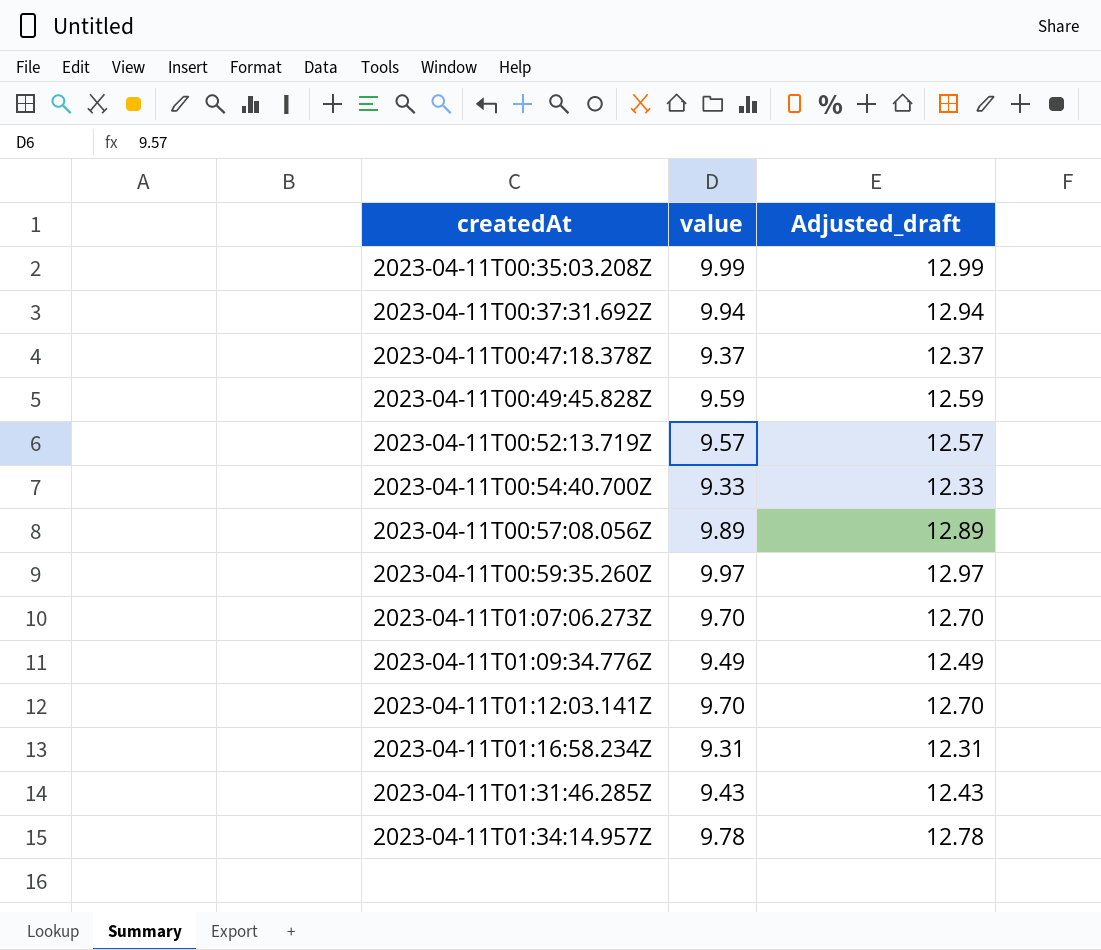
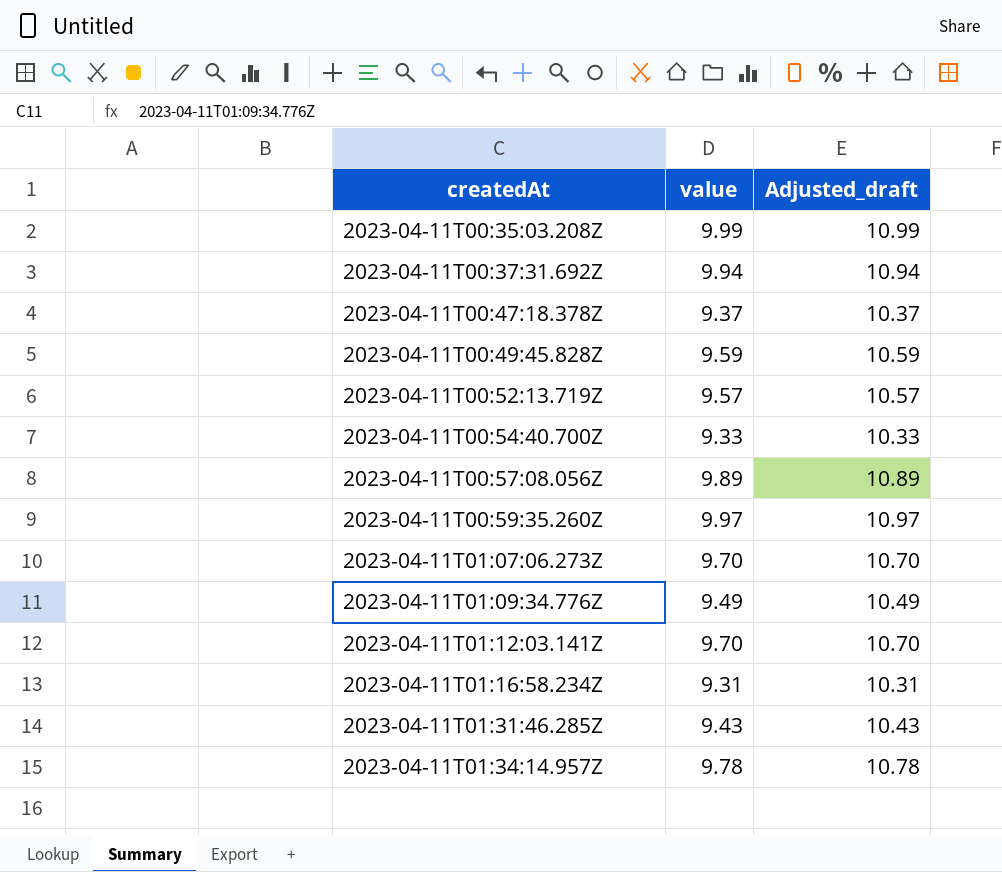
column Adjusted_draft | formula: [value] + 3 -> [value] + 1

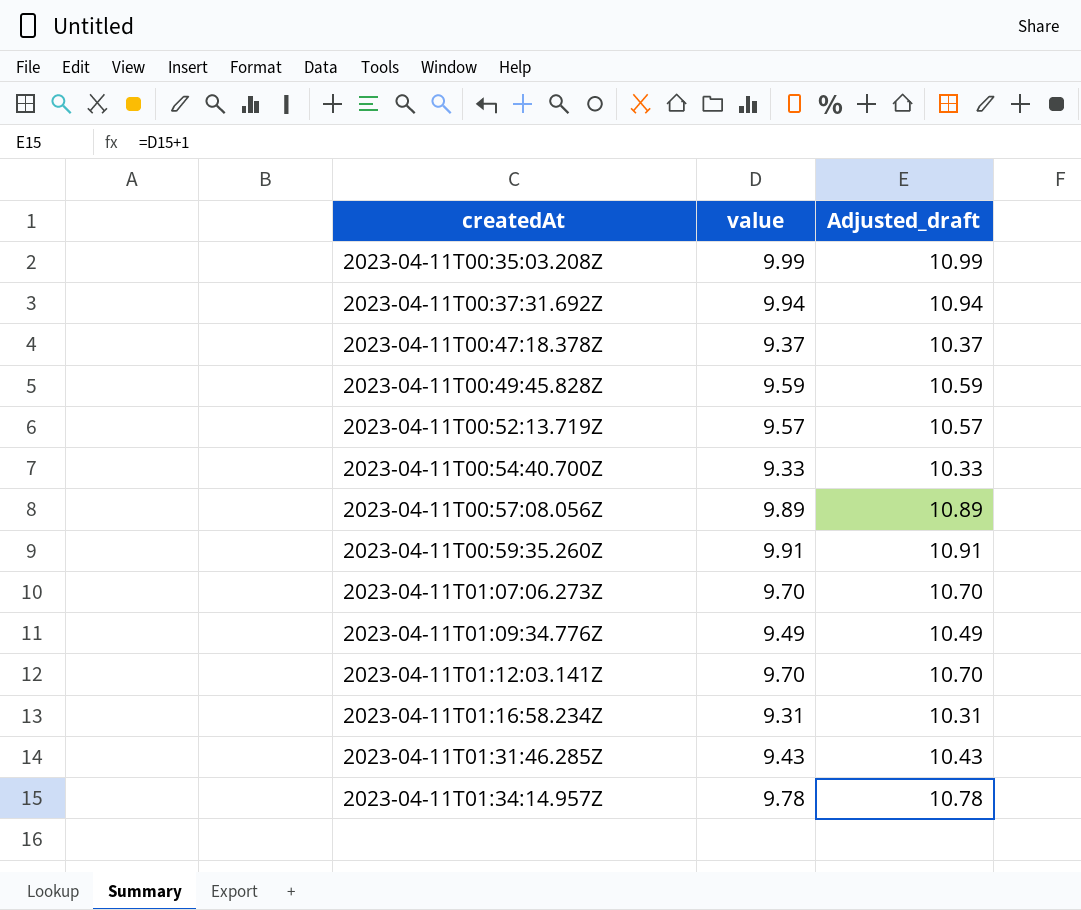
2023-04-11T00:59:35.260Z | value: 9.97 -> 9.91
2023-04-11T00:59:35.260Z | Adjusted_draft: 10.97 -> 10.91

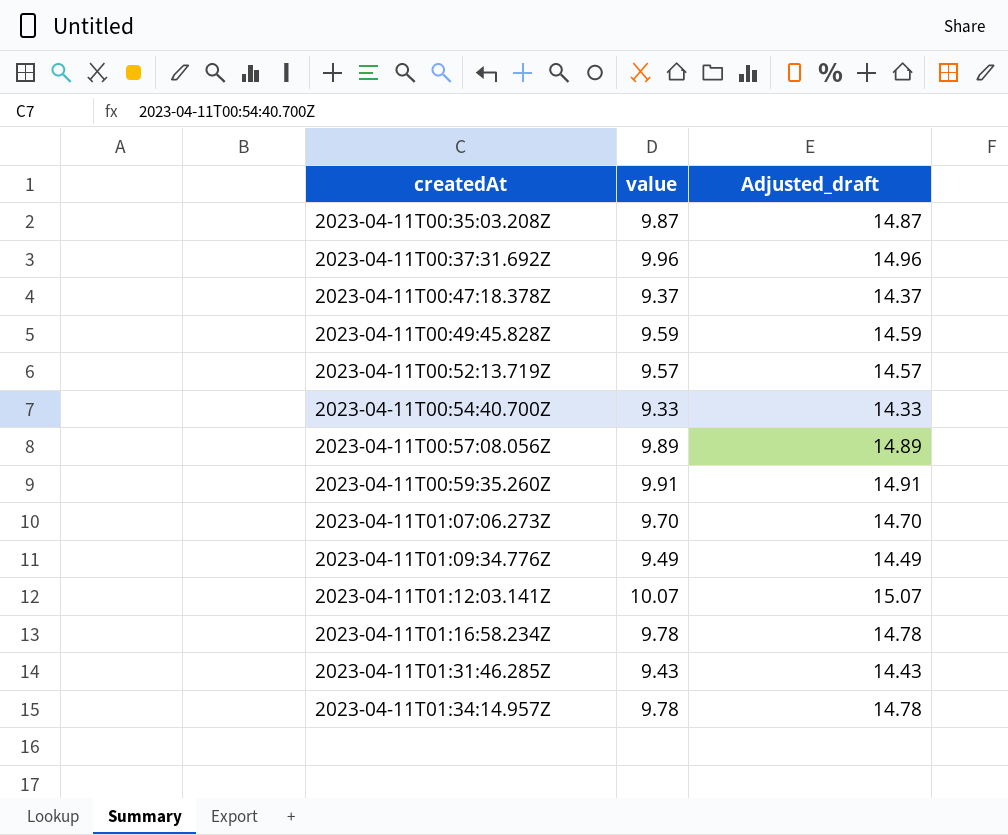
column Adjusted_draft | formula: [value] + 1 -> [value] + 5
2023-04-11T00:35:03.208Z | value: 9.99 -> 9.87
2023-04-11T00:37:31.692Z | value: 9.94 -> 9.96
2023-04-11T01:12:03.141Z | value: 9.70 -> 10.07
2023-04-11T01:16:58.234Z | value: 9.31 -> 9.78

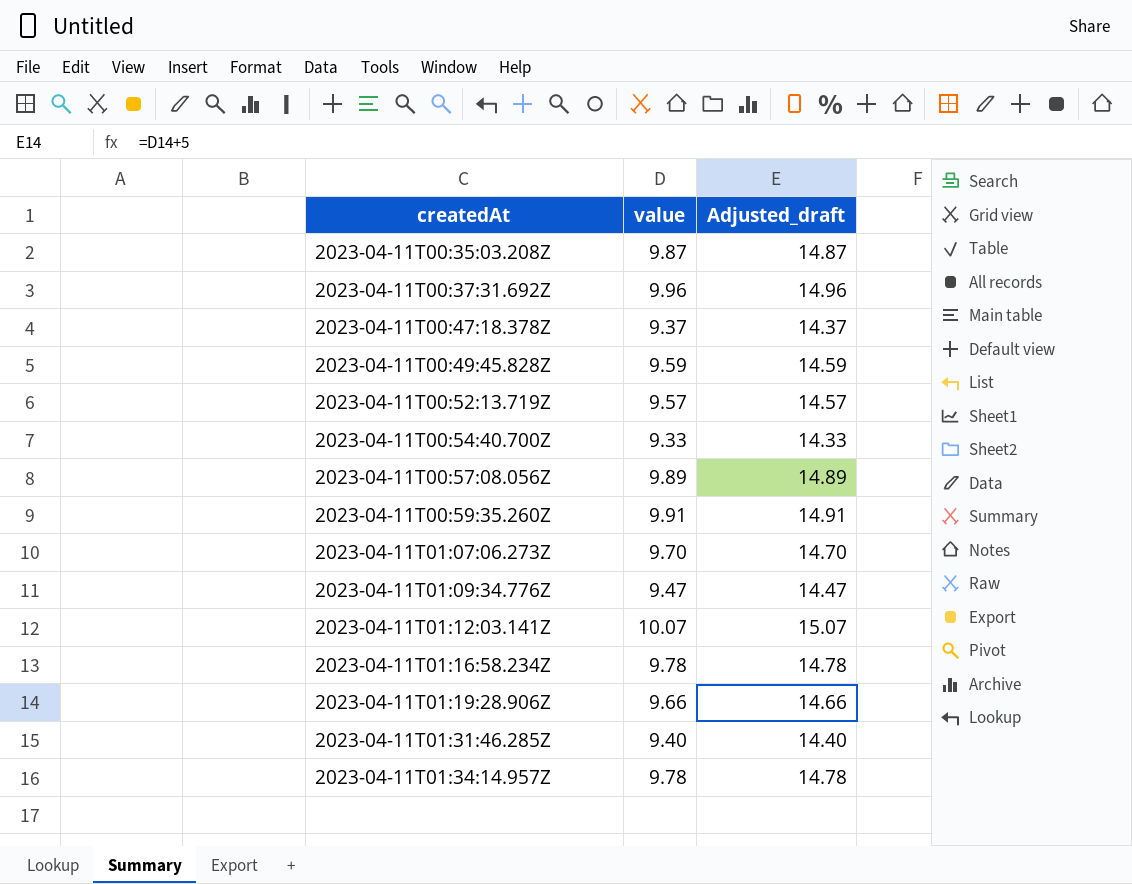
2023-04-11T01:09:34.776Z | value: 9.49 -> 9.47
2023-04-11T01:09:34.776Z | Adjusted_draft: 14.49 -> 14.47
row 2023-04-11T01:19:28.906Z: none -> 9.66 | 14.66
2023-04-11T01:31:46.285Z | value: 9.43 -> 9.40
2023-04-11T01:31:46.285Z | Adjusted_draft: 14.43 -> 14.40

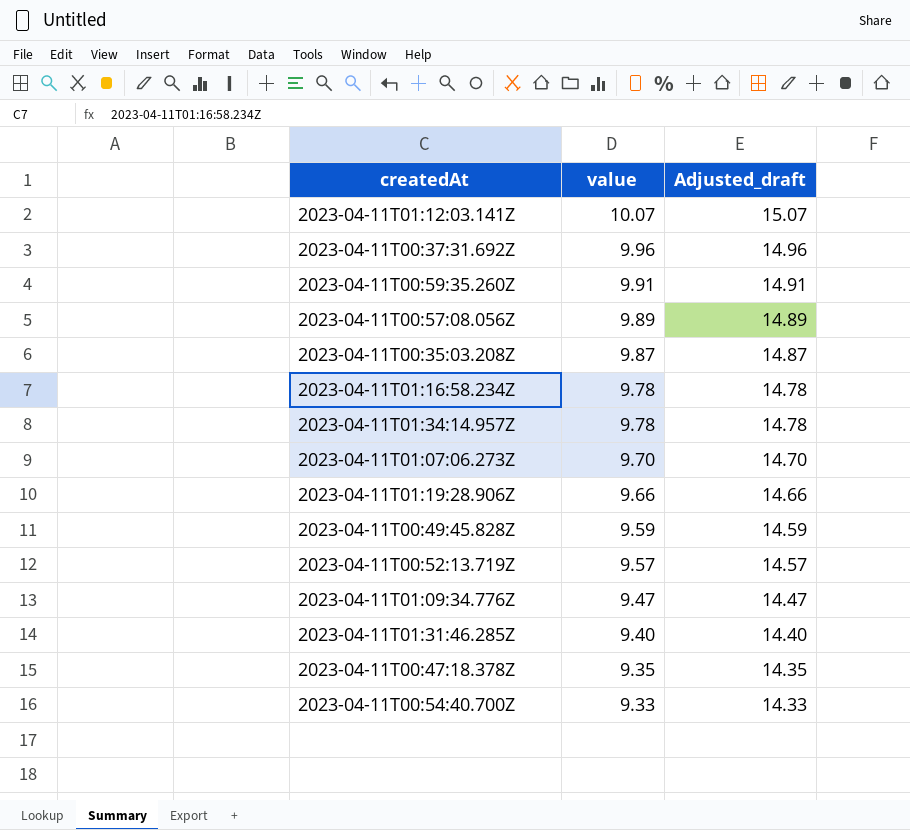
row order: createdAt ascending -> value descending
2023-04-11T00:47:18.378Z | value: 9.37 -> 9.35
2023-04-11T00:47:18.378Z | Adjusted_draft: 14.37 -> 14.35

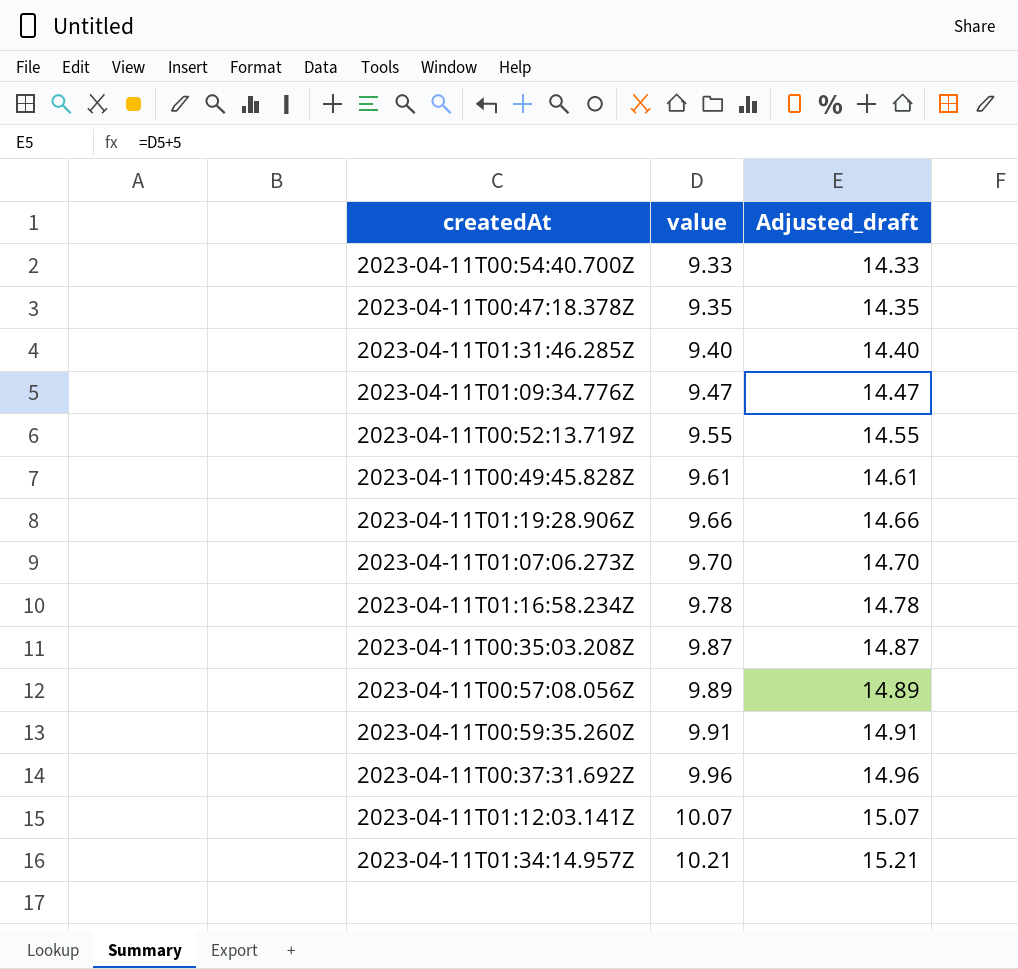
row order: value descending -> value ascending
2023-04-11T00:52:13.719Z | value: 9.57 -> 9.55
2023-04-11T00:52:13.719Z | Adjusted_draft: 14.57 -> 14.55
2023-04-11T00:49:45.828Z | value: 9.59 -> 9.61
2023-04-11T00:49:45.828Z | Adjusted_draft: 14.59 -> 14.61
2023-04-11T01:34:14.957Z | value: 9.78 -> 10.21
2023-04-11T01:34:14.957Z | Adjusted_draft: 14.78 -> 15.21

